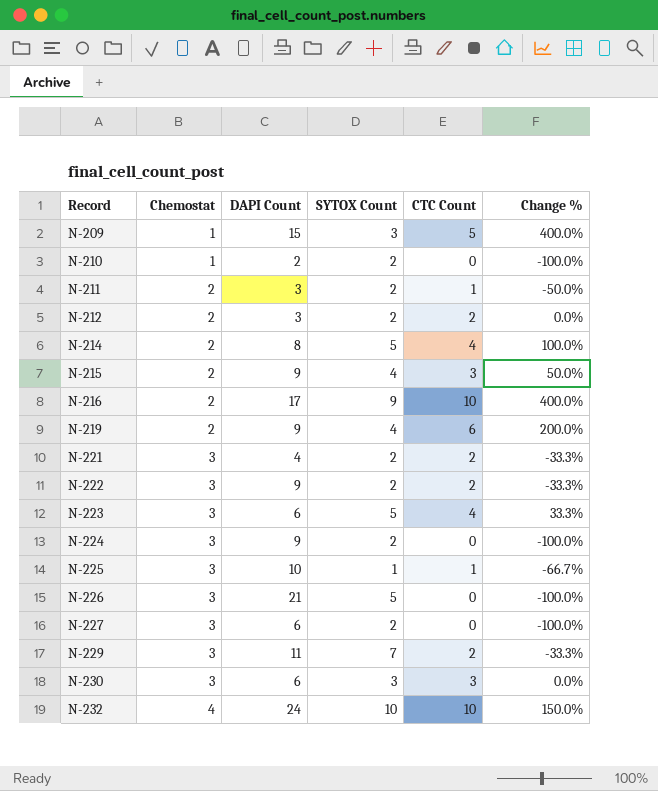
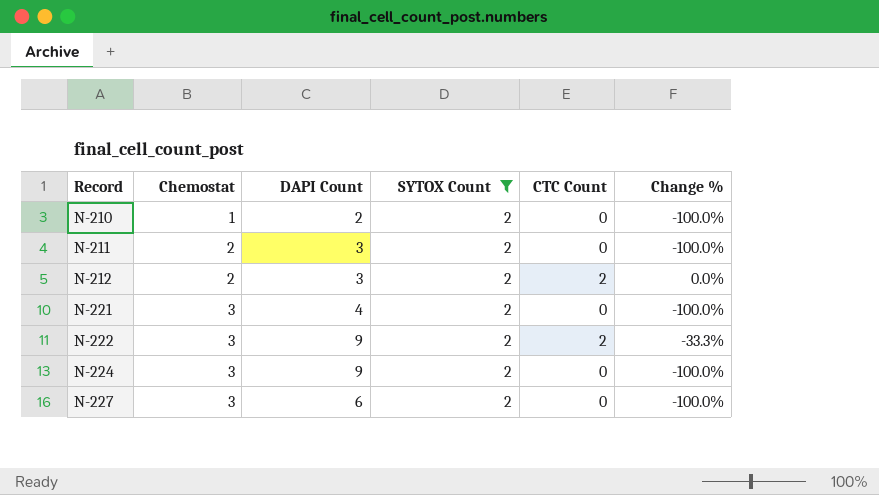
filter: none -> SYTOX Count = 2
N-211 | CTC Count: 1 -> 0
N-211 | Change %: -50.0% -> -100.0%
N-221 | CTC Count: 2 -> 0
N-221 | Change %: -33.3% -> -100.0%

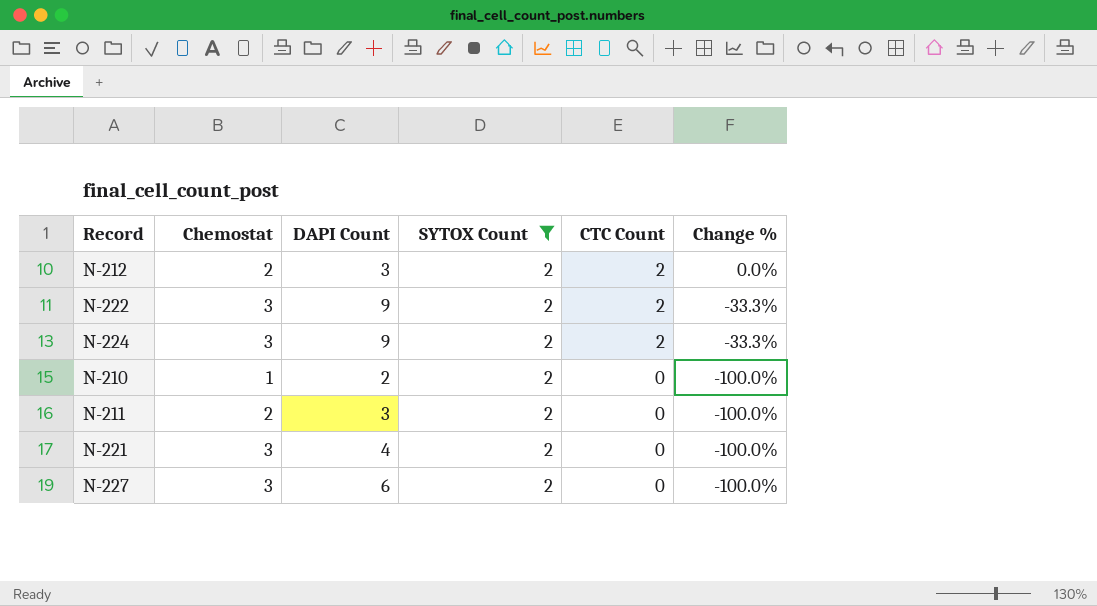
row order: Record ascending -> CTC Count descending
N-224 | CTC Count: 0 -> 2
N-224 | Change %: -100.0% -> -33.3%

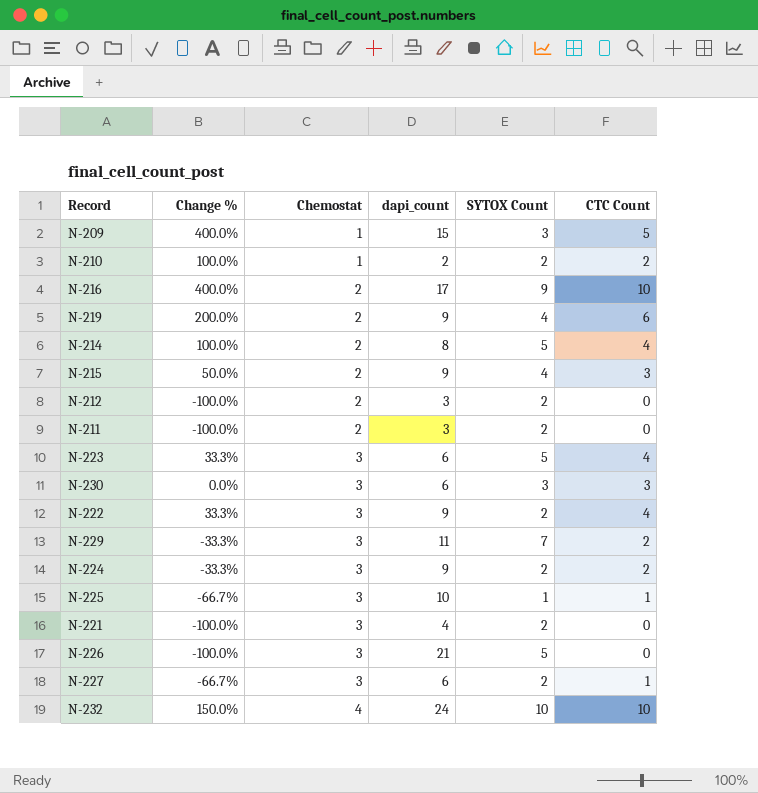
filter: SYTOX Count = 2 -> none
row order: CTC Count descending -> Chemostat ascending
column Change % | position: 6 -> 2
column name: DAPI Count -> dapi_count
N-210 | Change %: -100.0% -> 100.0%
N-210 | CTC Count: 0 -> 2
N-212 | Change %: 0.0% -> -100.0%
N-212 | CTC Count: 2 -> 0
N-222 | Change %: -33.3% -> 33.3%
N-222 | CTC Count: 2 -> 4
N-227 | Change %: -100.0% -> -66.7%
N-227 | CTC Count: 0 -> 1

